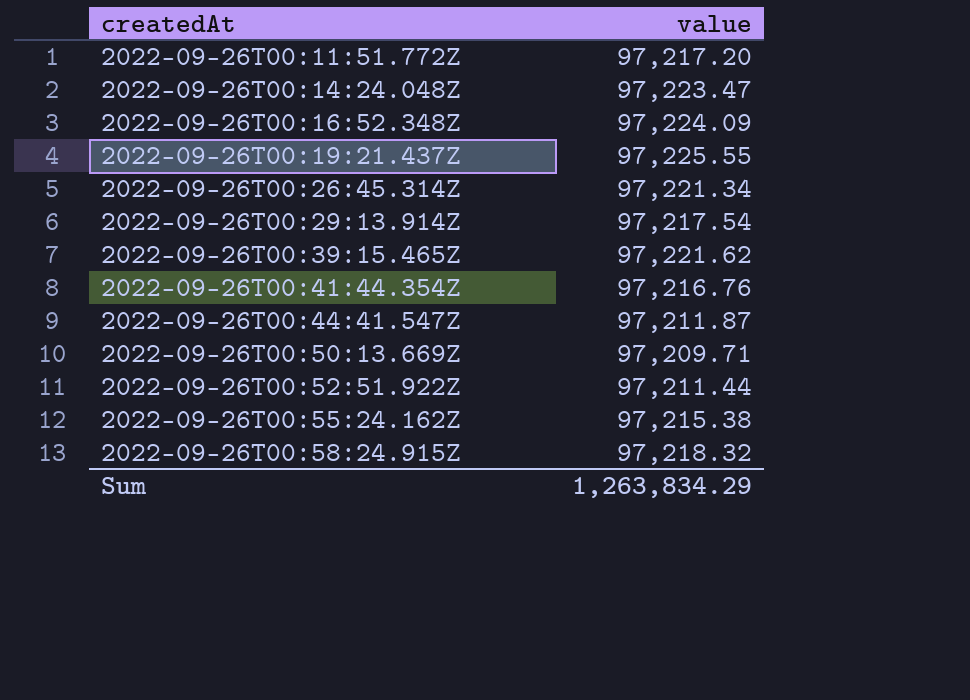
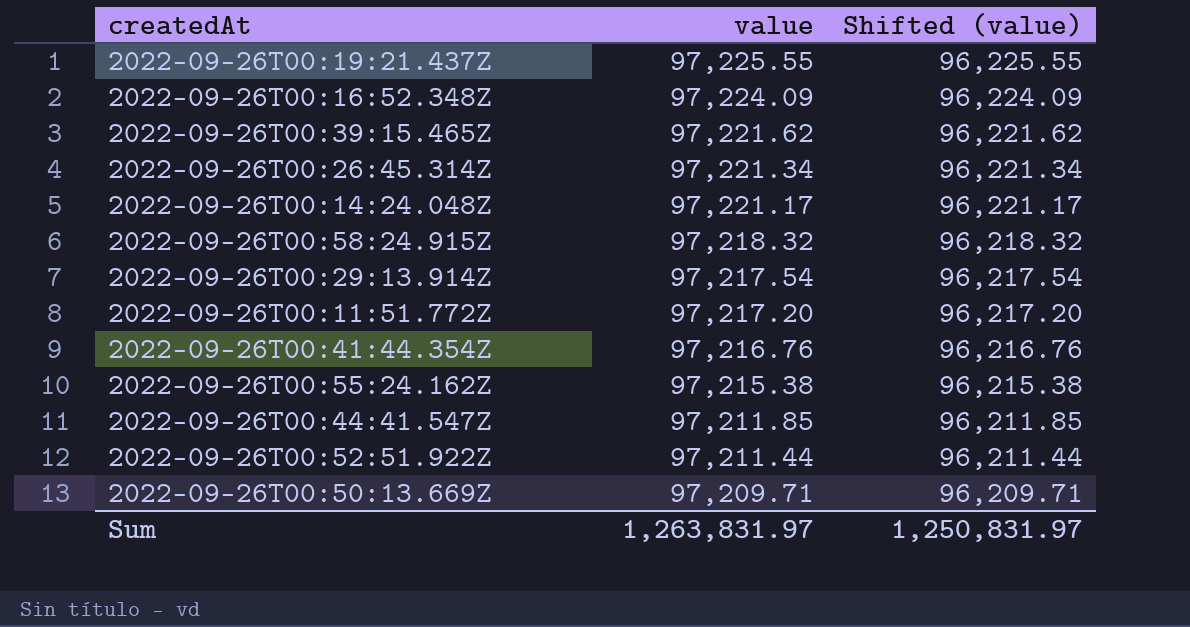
row order: createdAt ascending -> value descending
column Shifted (value) | formula: none -> [value] - 1000
2022-09-26T00:14:24.048Z | value: 97,223.47 -> 97,221.17
2022-09-26T00:44:41.547Z | value: 97,211.87 -> 97,211.85
Sum | value: 1,263,834.29 -> 1,263,831.97

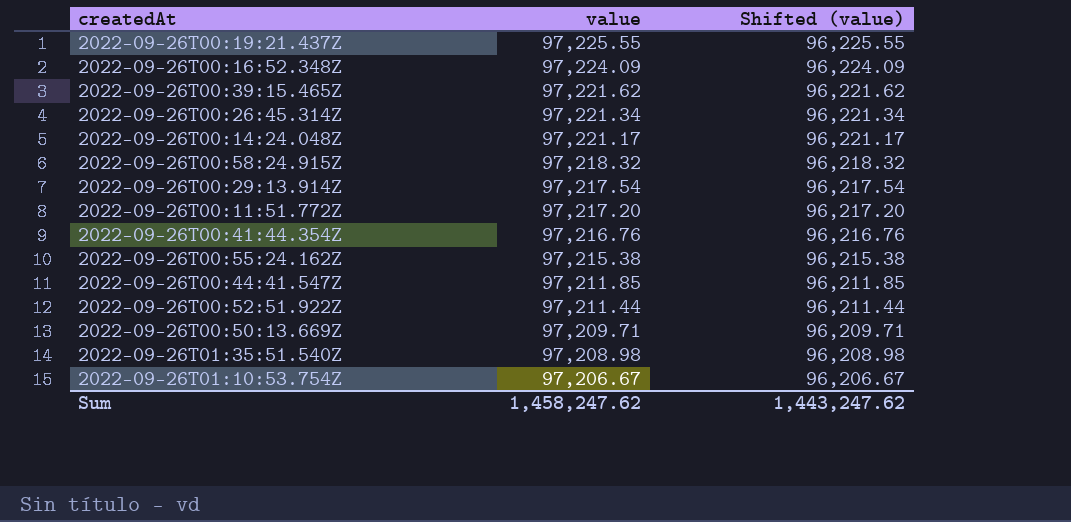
row 2022-09-26T01:35:51.540Z: none -> 97,208.98 | 96,208.98
row 2022-09-26T01:10:53.754Z: none -> 97,206.67 | 96,206.67
Sum | value: 1,263,831.97 -> 1,458,247.62
Sum | Shifted (value): 1,250,831.97 -> 1,443,247.62

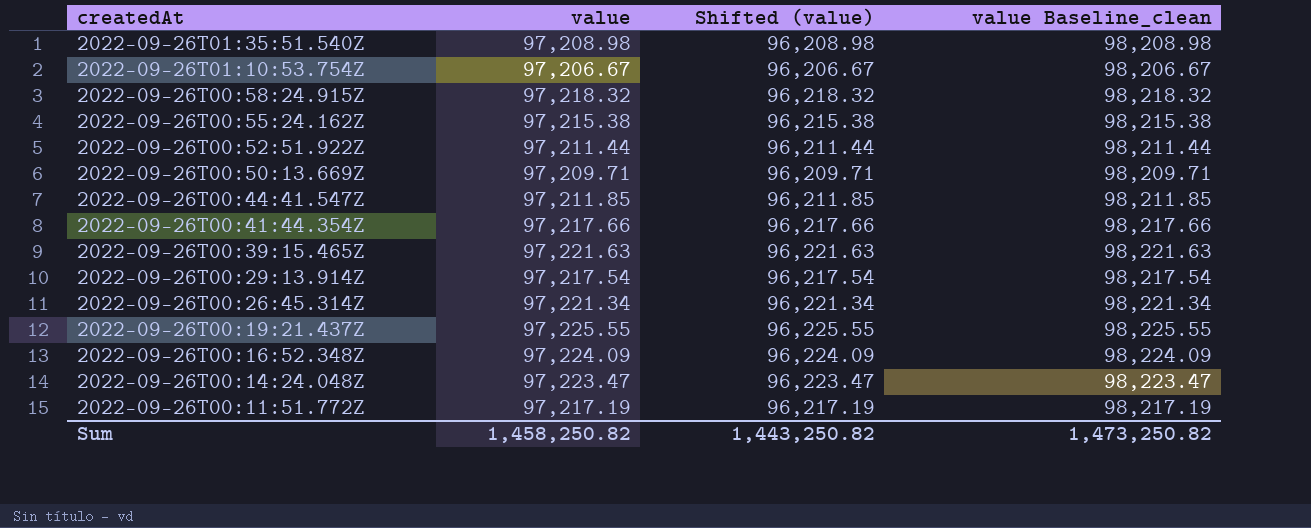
row order: value descending -> createdAt descending
column value Baseline_clean | formula: none -> [value] + 1000
2022-09-26T00:41:44.354Z | value: 97,216.76 -> 97,217.66
2022-09-26T00:41:44.354Z | Shifted (value): 96,216.76 -> 96,217.66
2022-09-26T00:39:15.465Z | value: 97,221.62 -> 97,221.63
2022-09-26T00:39:15.465Z | Shifted (value): 96,221.62 -> 96,221.63
2022-09-26T00:14:24.048Z | value: 97,221.17 -> 97,223.47
2022-09-26T00:14:24.048Z | Shifted (value): 96,221.17 -> 96,223.47
2022-09-26T00:11:51.772Z | value: 97,217.20 -> 97,217.19
2022-09-26T00:11:51.772Z | Shifted (value): 96,217.20 -> 96,217.19
Sum | value: 1,458,247.62 -> 1,458,250.82
Sum | Shifted (value): 1,443,247.62 -> 1,443,250.82

